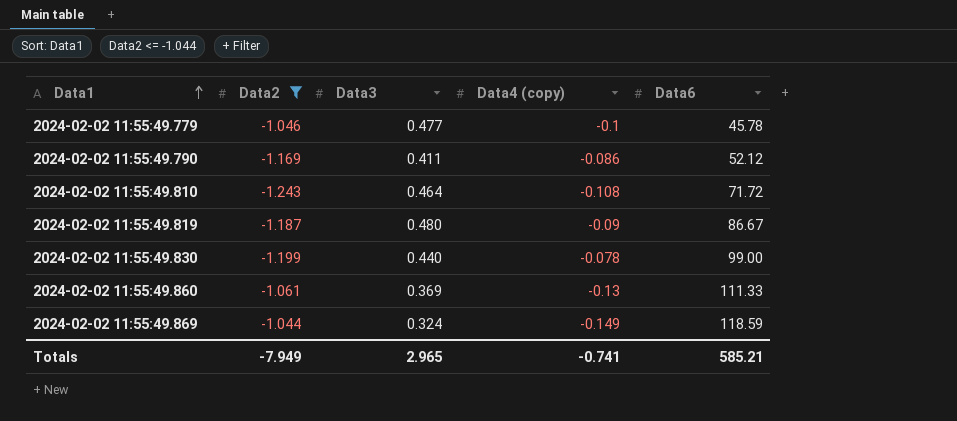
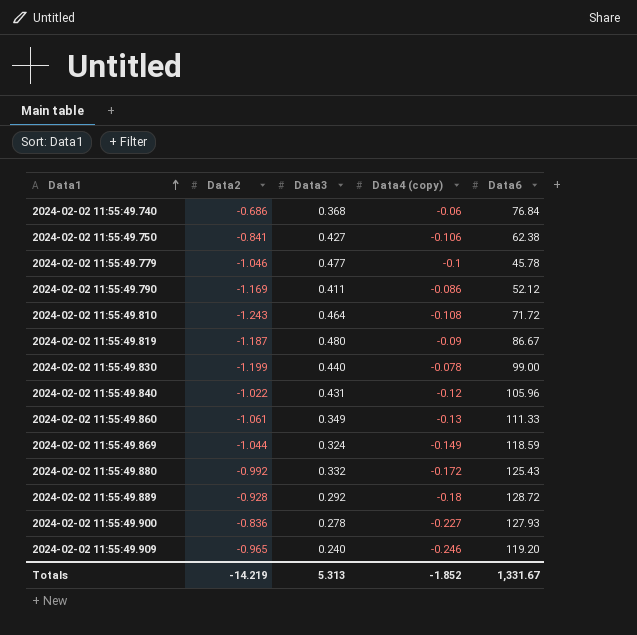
filter: Data2 <= -1.044 -> none
2024-02-02 11:55:49.860 | Data3: 0.369 -> 0.349
Totals | Data2: -7.949 -> -14.219
Totals | Data3: 2.965 -> 5.313
Totals | Data4 (copy): -0.741 -> -1.852
Totals | Data6: 585.21 -> 1,331.67

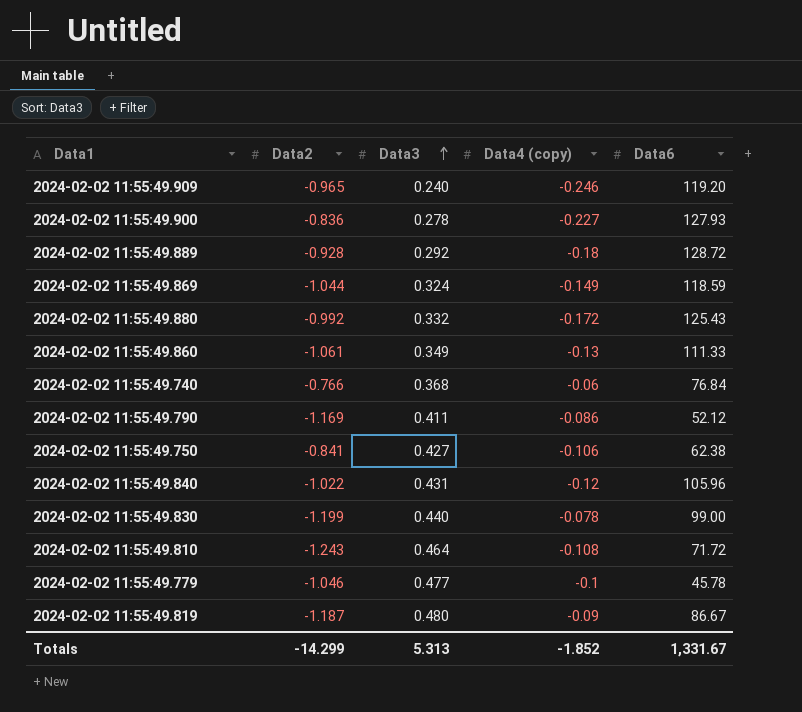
row order: Data1 ascending -> Data3 ascending
2024-02-02 11:55:49.740 | Data2: -0.686 -> -0.766
Totals | Data2: -14.219 -> -14.299

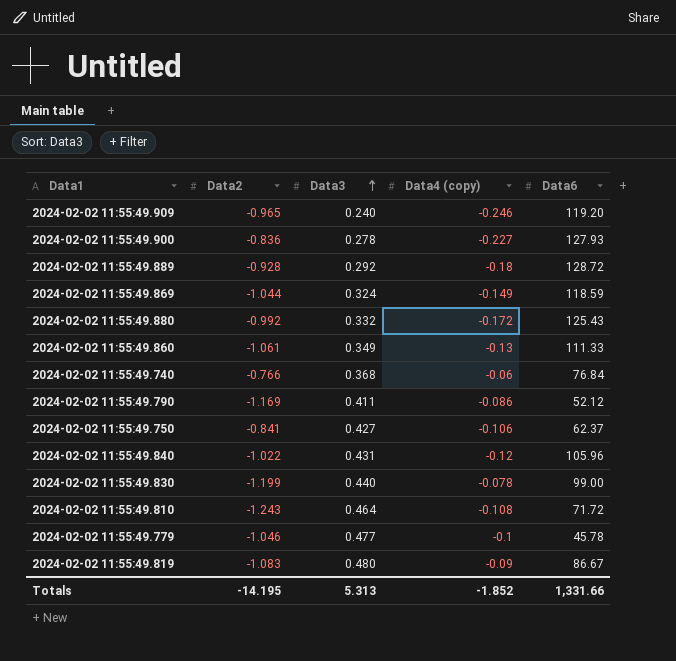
2024-02-02 11:55:49.750 | Data6: 62.38 -> 62.37
2024-02-02 11:55:49.819 | Data2: -1.187 -> -1.083
Totals | Data2: -14.299 -> -14.195
Totals | Data6: 1,331.67 -> 1,331.66

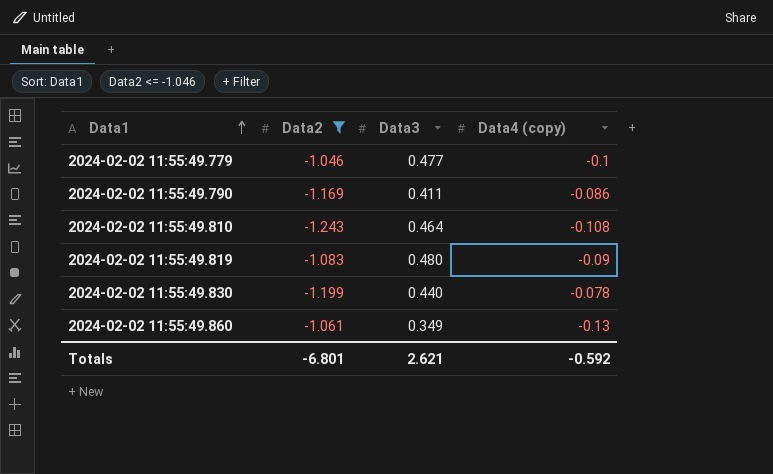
filter: none -> Data2 <= -1.046
row order: Data3 ascending -> Data1 ascending
column Data6 | position: 5 -> none
Totals | Data2: -14.195 -> -6.801
Totals | Data3: 5.313 -> 2.621
Totals | Data4 (copy): -1.852 -> -0.592

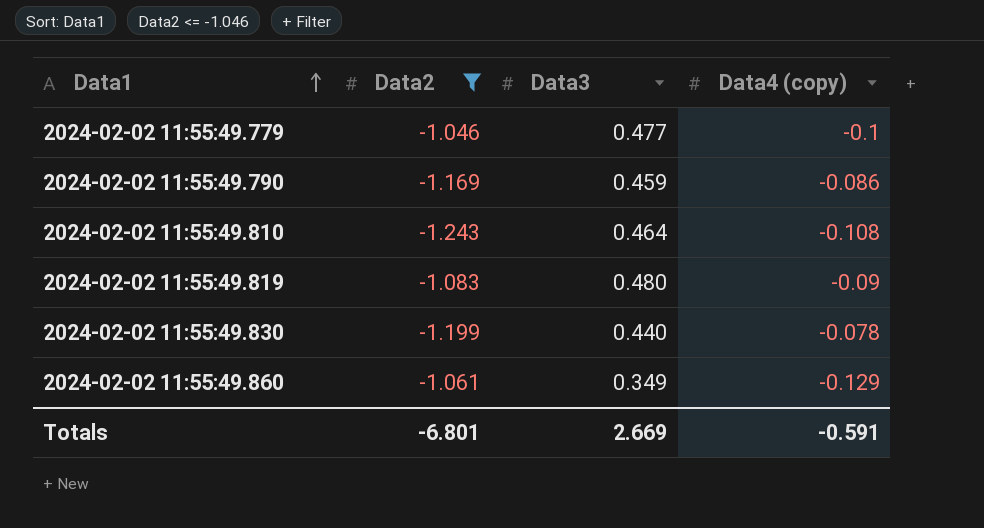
2024-02-02 11:55:49.790 | Data3: 0.411 -> 0.459
2024-02-02 11:55:49.860 | Data4 (copy): -0.13 -> -0.129
Totals | Data3: 2.621 -> 2.669
Totals | Data4 (copy): -0.592 -> -0.591

